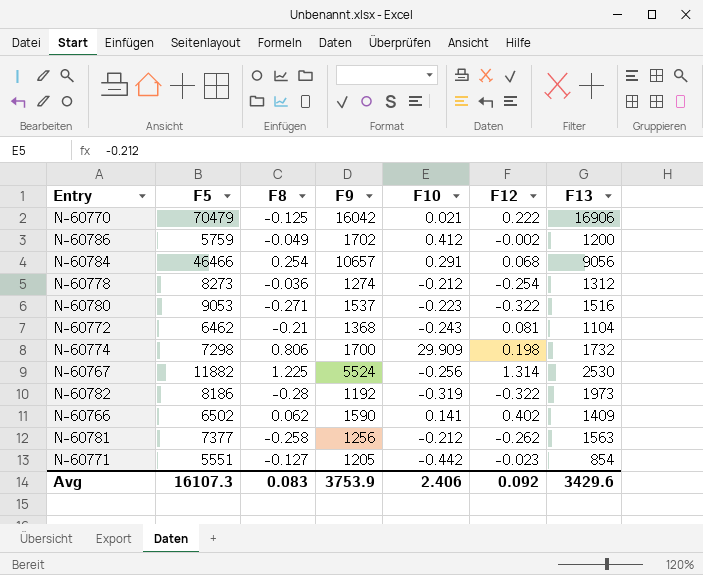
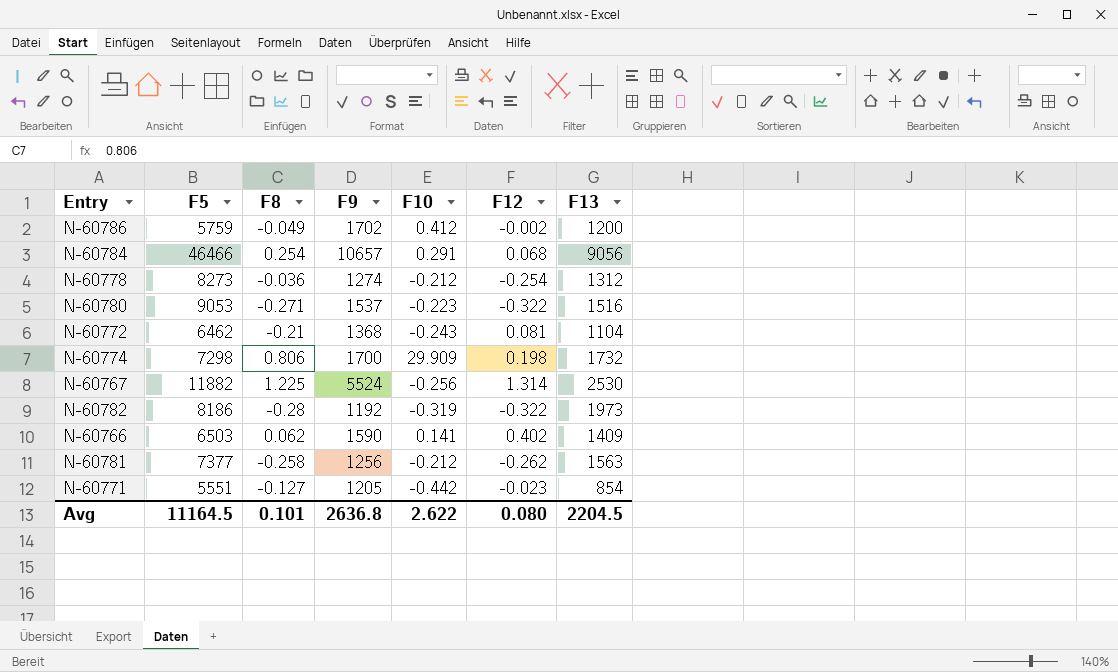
row N-60770: 70479 | -0.125 | 16042 | 0.021 | 0.222 | 16906 -> none
N-60766 | F5: 6502 -> 6503
Avg | F5: 16107.3 -> 11164.5
Avg | F8: 0.083 -> 0.101
Avg | F9: 3753.9 -> 2636.8
Avg | F10: 2.406 -> 2.622
Avg | F12: 0.092 -> 0.080
Avg | F13: 3429.6 -> 2204.5

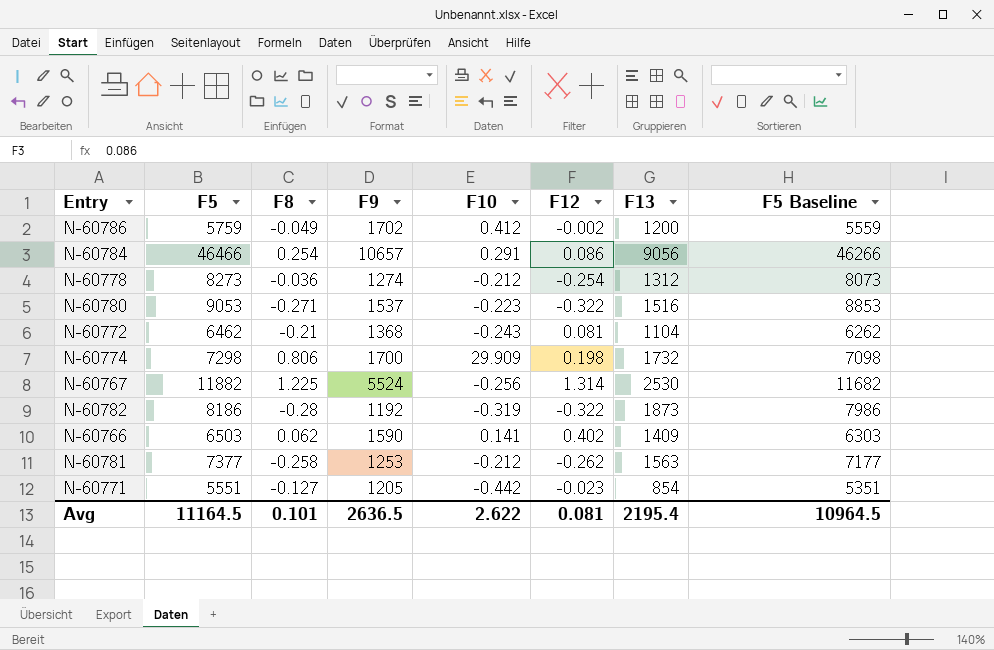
column F5 Baseline | formula: none -> [F5] - 200
N-60784 | F12: 0.068 -> 0.086
N-60782 | F13: 1973 -> 1873
N-60781 | F9: 1256 -> 1253
Avg | F9: 2636.8 -> 2636.5
Avg | F12: 0.080 -> 0.081
Avg | F13: 2204.5 -> 2195.4

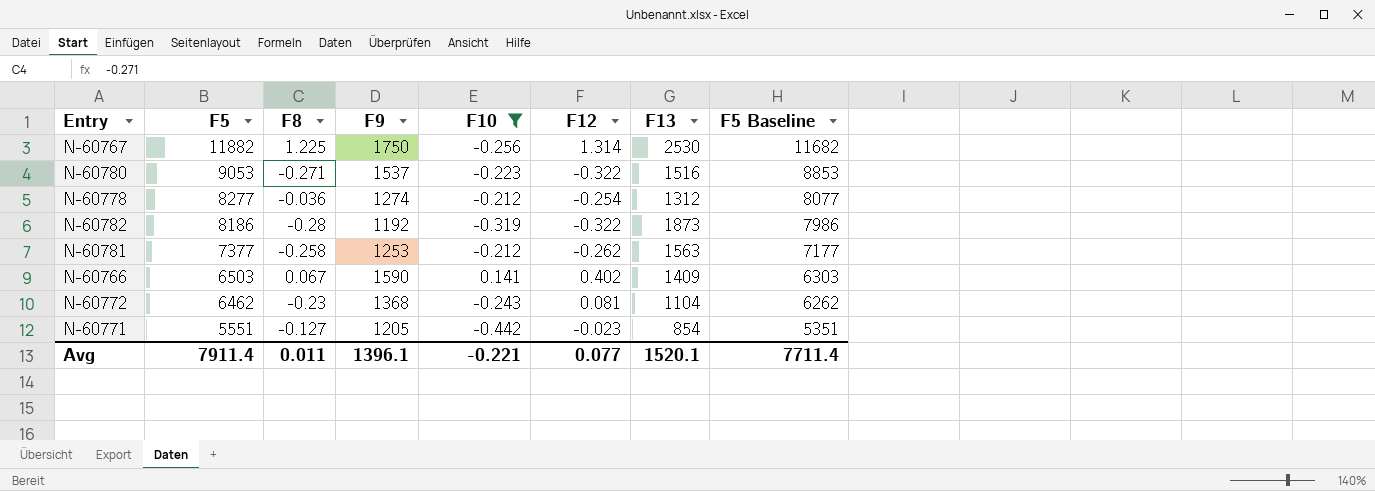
filter: none -> F10 <= 0.141
row order: none -> F5 descending
N-60767 | F9: 5524 -> 1750
N-60778 | F5: 8273 -> 8277
N-60778 | F5 Baseline: 8073 -> 8077
N-60766 | F8: 0.062 -> 0.067
N-60772 | F8: -0.21 -> -0.23
Avg | F5: 11164.5 -> 7911.4
Avg | F8: 0.101 -> 0.011
Avg | F9: 2636.5 -> 1396.1
Avg | F10: 2.622 -> -0.221
Avg | F12: 0.081 -> 0.077
Avg | F13: 2195.4 -> 1520.1
Avg | F5 Baseline: 10964.5 -> 7711.4

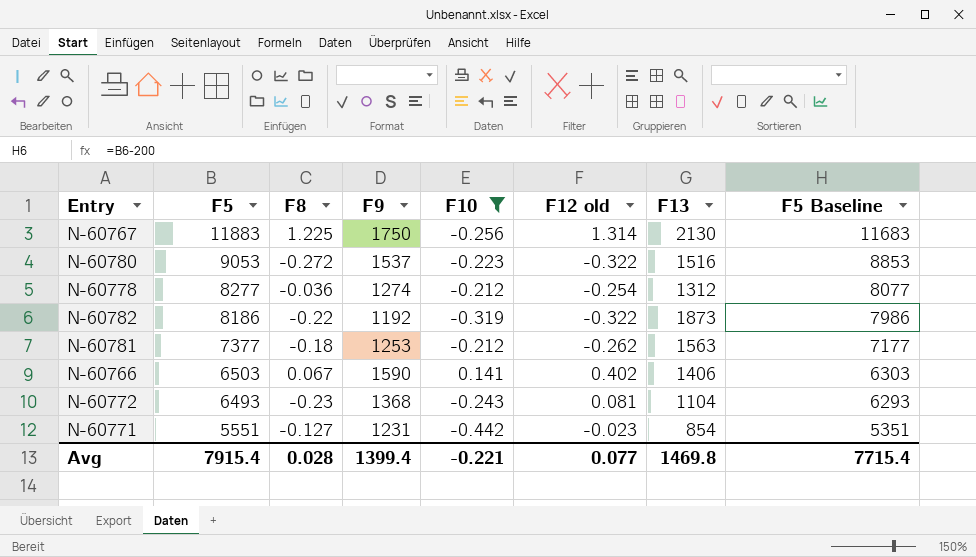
column name: F12 -> F12 old
N-60767 | F5: 11882 -> 11883
N-60767 | F13: 2530 -> 2130
N-60767 | F5 Baseline: 11682 -> 11683
N-60780 | F8: -0.271 -> -0.272
N-60782 | F8: -0.28 -> -0.22
N-60781 | F8: -0.258 -> -0.18
N-60766 | F13: 1409 -> 1406
N-60772 | F5: 6462 -> 6493
N-60772 | F5 Baseline: 6262 -> 6293
N-60771 | F9: 1205 -> 1231
Avg | F5: 7911.4 -> 7915.4
Avg | F8: 0.011 -> 0.028
Avg | F9: 1396.1 -> 1399.4
Avg | F13: 1520.1 -> 1469.8
Avg | F5 Baseline: 7711.4 -> 7715.4

